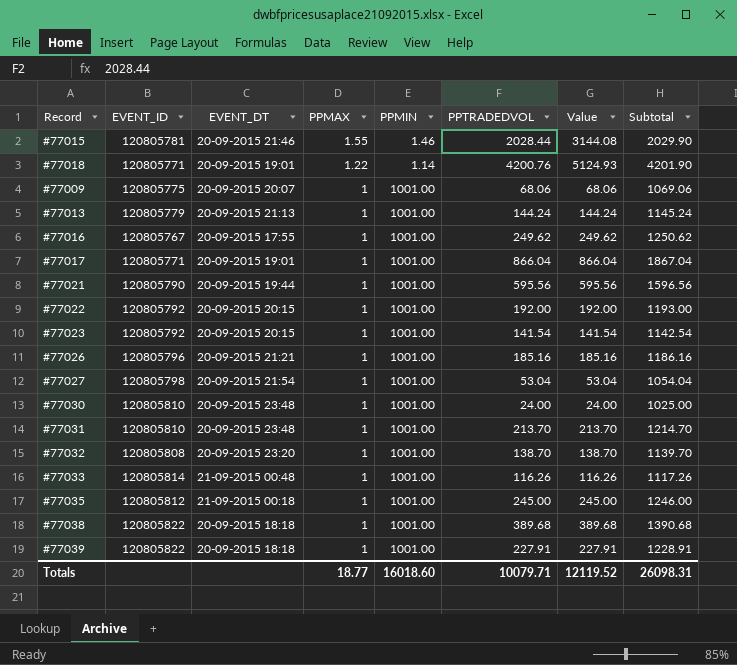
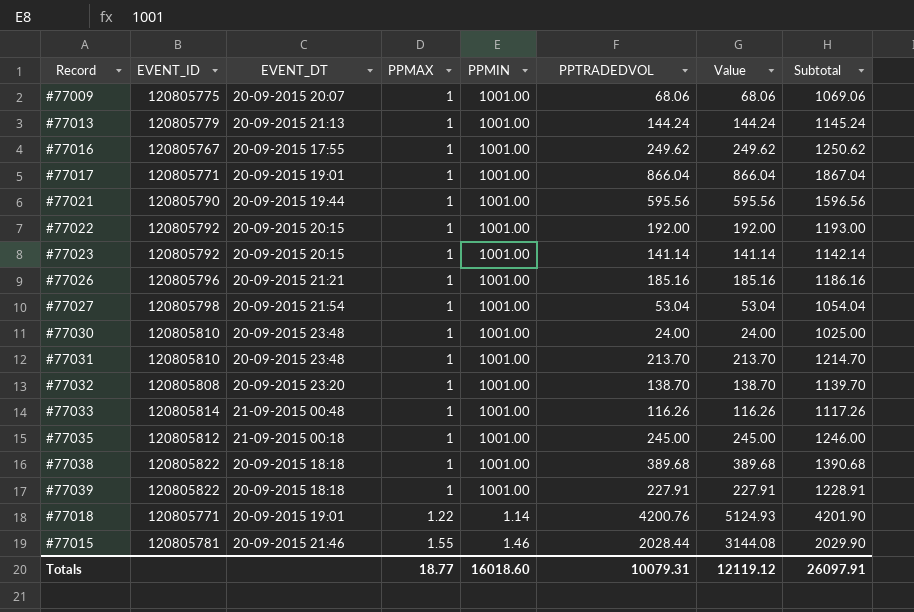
row order: PPMAX descending -> PPMAX ascending
#77023 | PPTRADEDVOL: 141.54 -> 141.14
#77023 | Value: 141.54 -> 141.14
#77023 | Subtotal: 1142.54 -> 1142.14
Totals | PPTRADEDVOL: 10079.71 -> 10079.31
Totals | Value: 12119.52 -> 12119.12
Totals | Subtotal: 26098.31 -> 26097.91

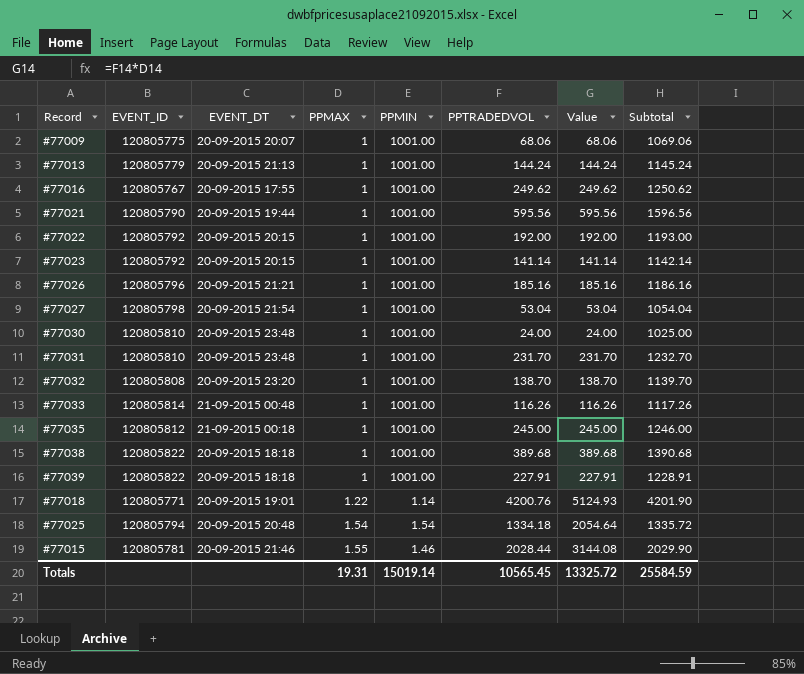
row #77017: 120805771 | 20-09-2015 19:01 | 1 | 1001.00 | 866.04 | 866.04 | 1867.04 -> none
#77031 | PPTRADEDVOL: 213.70 -> 231.70
#77031 | Value: 213.70 -> 231.70
#77031 | Subtotal: 1214.70 -> 1232.70
row #77025: none -> 120805794 | 20-09-2015 20:48 | 1.54 | 1.54 | 1334.18 | 2054.64 | 1335.72
Totals | PPMAX: 18.77 -> 19.31
Totals | PPMIN: 16018.60 -> 15019.14
Totals | PPTRADEDVOL: 10079.31 -> 10565.45
Totals | Value: 12119.12 -> 13325.72
Totals | Subtotal: 26097.91 -> 25584.59

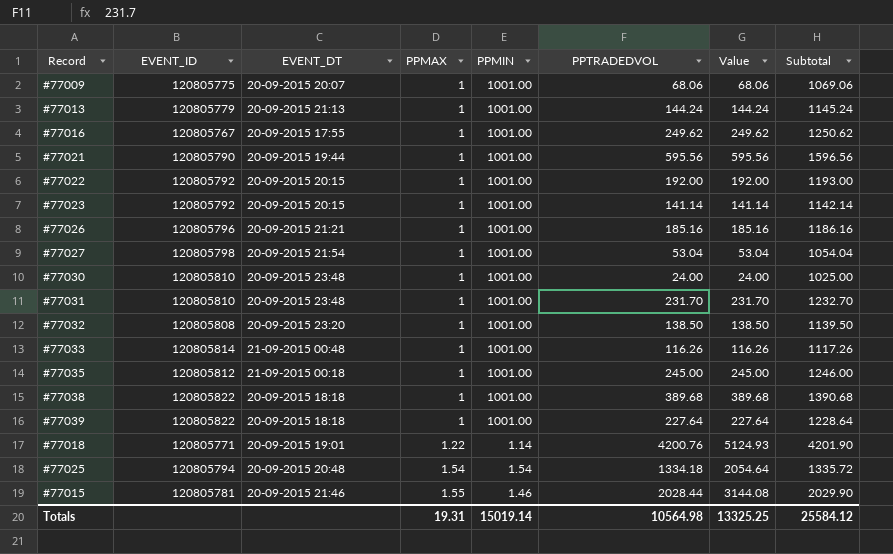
#77032 | PPTRADEDVOL: 138.70 -> 138.50
#77032 | Value: 138.70 -> 138.50
#77032 | Subtotal: 1139.70 -> 1139.50
#77039 | PPTRADEDVOL: 227.91 -> 227.64
#77039 | Value: 227.91 -> 227.64
#77039 | Subtotal: 1228.91 -> 1228.64
Totals | PPTRADEDVOL: 10565.45 -> 10564.98
Totals | Value: 13325.72 -> 13325.25
Totals | Subtotal: 25584.59 -> 25584.12

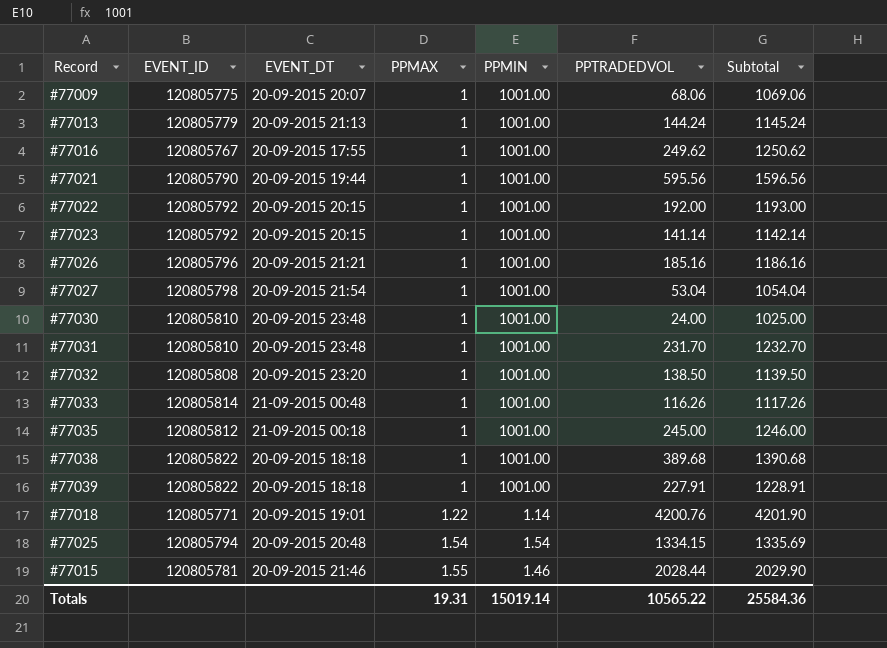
column Value | formula: [PPMAX] * [PPTRADEDVOL] -> none
#77039 | PPTRADEDVOL: 227.64 -> 227.91
#77039 | Subtotal: 1228.64 -> 1228.91
#77025 | PPTRADEDVOL: 1334.18 -> 1334.15
#77025 | Subtotal: 1335.72 -> 1335.69
Totals | PPTRADEDVOL: 10564.98 -> 10565.22
Totals | Subtotal: 25584.12 -> 25584.36

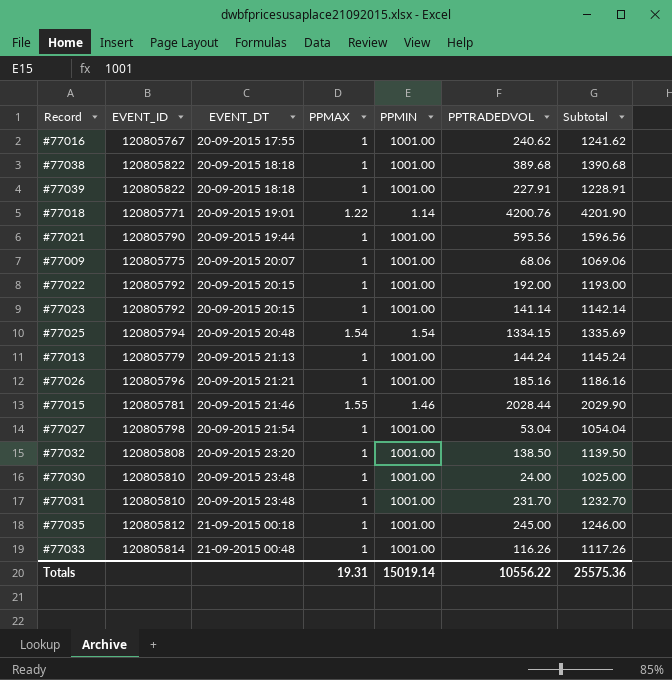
row order: PPMAX ascending -> EVENT_DT ascending
#77016 | PPTRADEDVOL: 249.62 -> 240.62
#77016 | Subtotal: 1250.62 -> 1241.62
Totals | PPTRADEDVOL: 10565.22 -> 10556.22
Totals | Subtotal: 25584.36 -> 25575.36

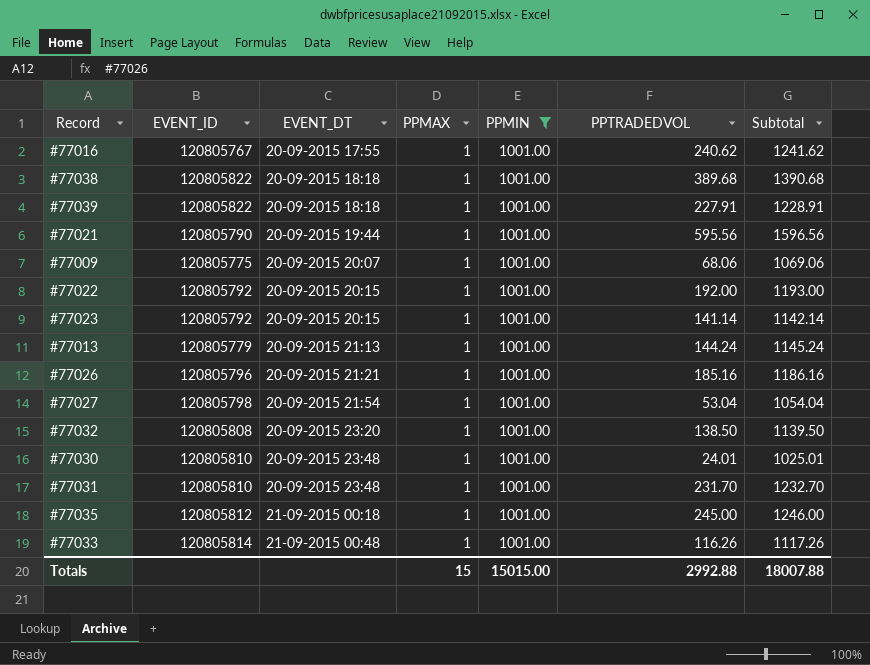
filter: none -> PPMIN = 1001.00
#77030 | PPTRADEDVOL: 24.00 -> 24.01
#77030 | Subtotal: 1025.00 -> 1025.01
Totals | PPMAX: 19.31 -> 15
Totals | PPMIN: 15019.14 -> 15015.00
Totals | PPTRADEDVOL: 10556.22 -> 2992.88
Totals | Subtotal: 25575.36 -> 18007.88

